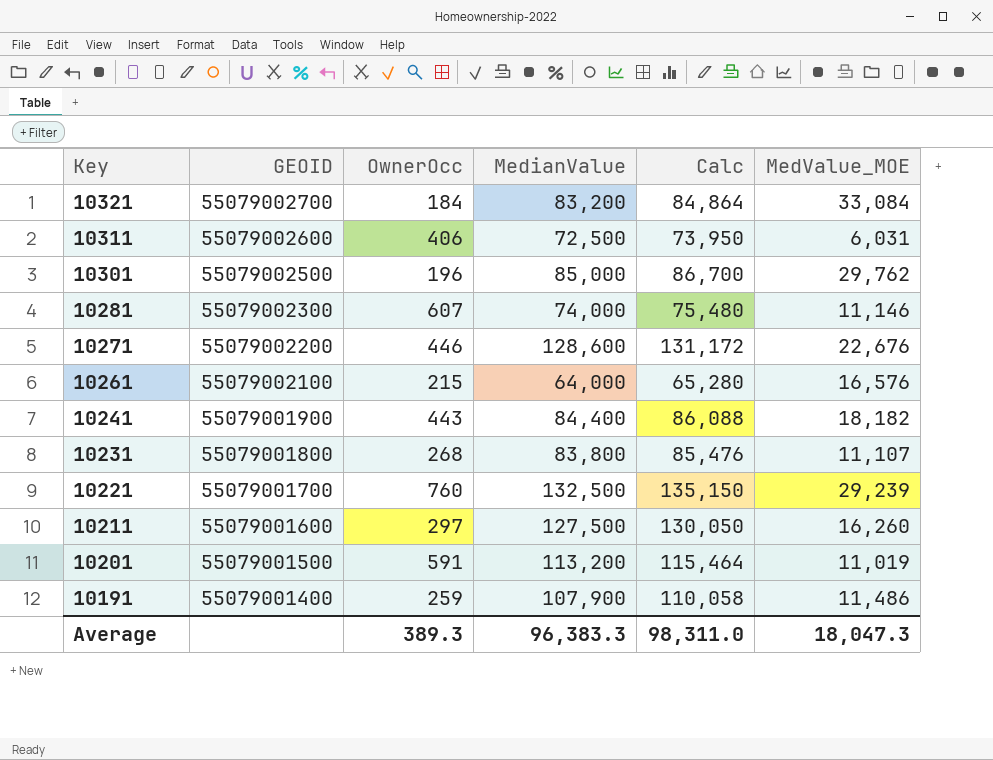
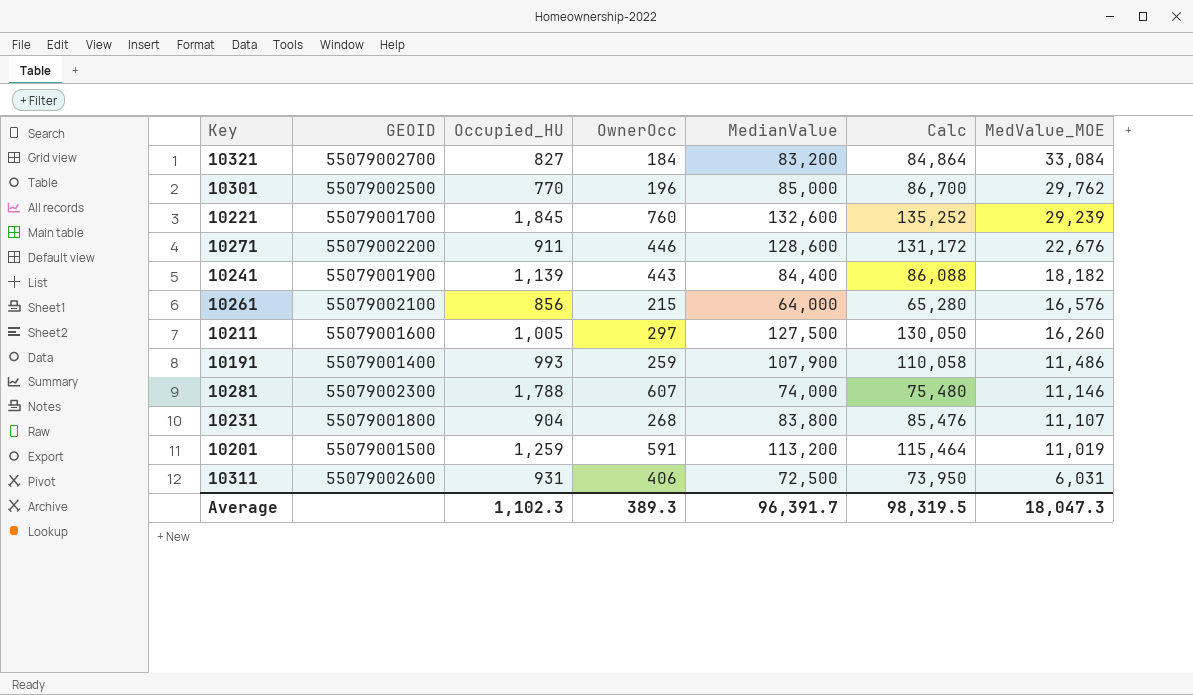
row order: Key descending -> MedValue_MOE descending
column Occupied_HU | position: none -> 3
10221 | MedianValue: 132,500 -> 132,600
10221 | Calc: 135,150 -> 135,252
Average | MedianValue: 96,383.3 -> 96,391.7
Average | Calc: 98,311.0 -> 98,319.5

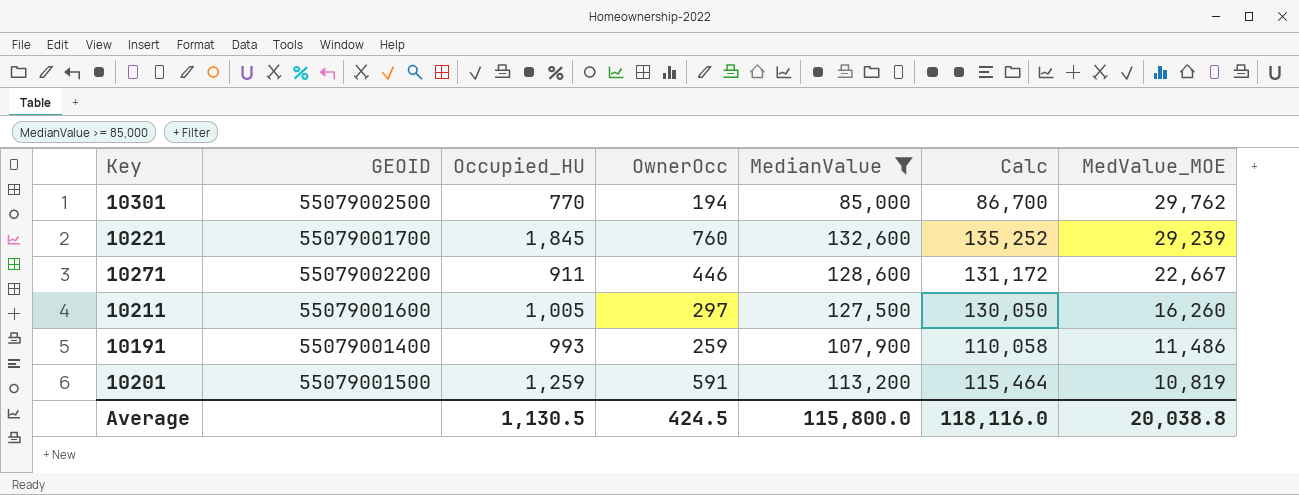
filter: none -> MedianValue >= 85,000
10301 | OwnerOcc: 196 -> 194
10271 | MedValue_MOE: 22,676 -> 22,667
10201 | MedValue_MOE: 11,019 -> 10,819
Average | Occupied_HU: 1,102.3 -> 1,130.5
Average | OwnerOcc: 389.3 -> 424.5
Average | MedianValue: 96,391.7 -> 115,800.0
Average | Calc: 98,319.5 -> 118,116.0
Average | MedValue_MOE: 18,047.3 -> 20,038.8

